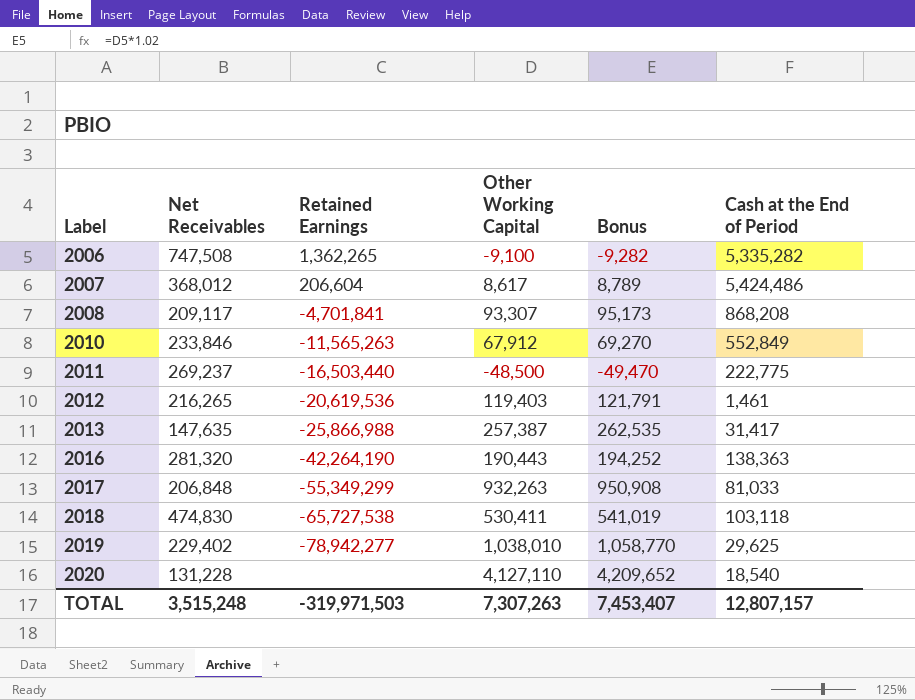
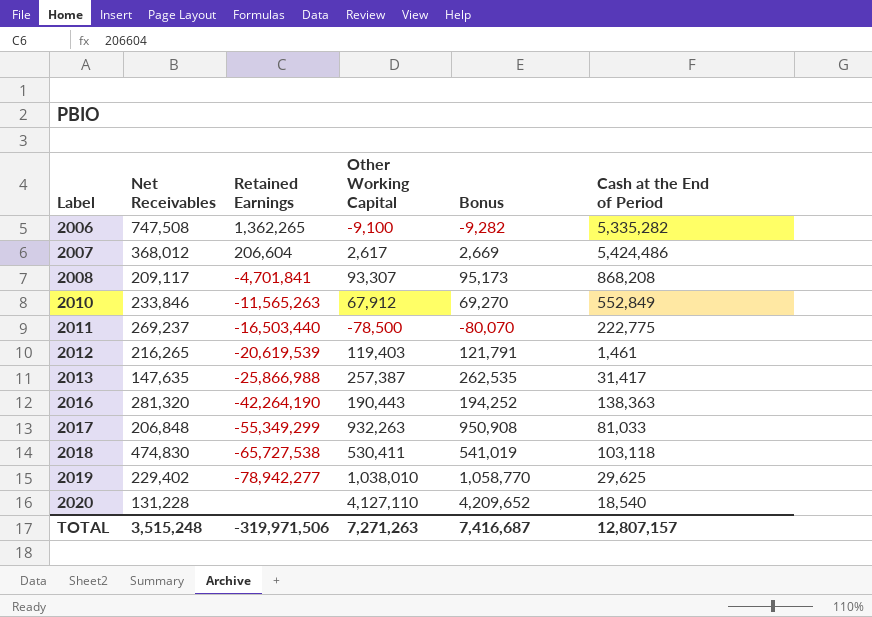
2007 | Other Working Capital: 8,617 -> 2,617
2007 | Bonus: 8,789 -> 2,669
2011 | Other Working Capital: -48,500 -> -78,500
2011 | Bonus: -49,470 -> -80,070
2012 | Retained Earnings: -20,619,536 -> -20,619,539
TOTAL | Retained Earnings: -319,971,503 -> -319,971,506
TOTAL | Other Working Capital: 7,307,263 -> 7,271,263
TOTAL | Bonus: 7,453,407 -> 7,416,687

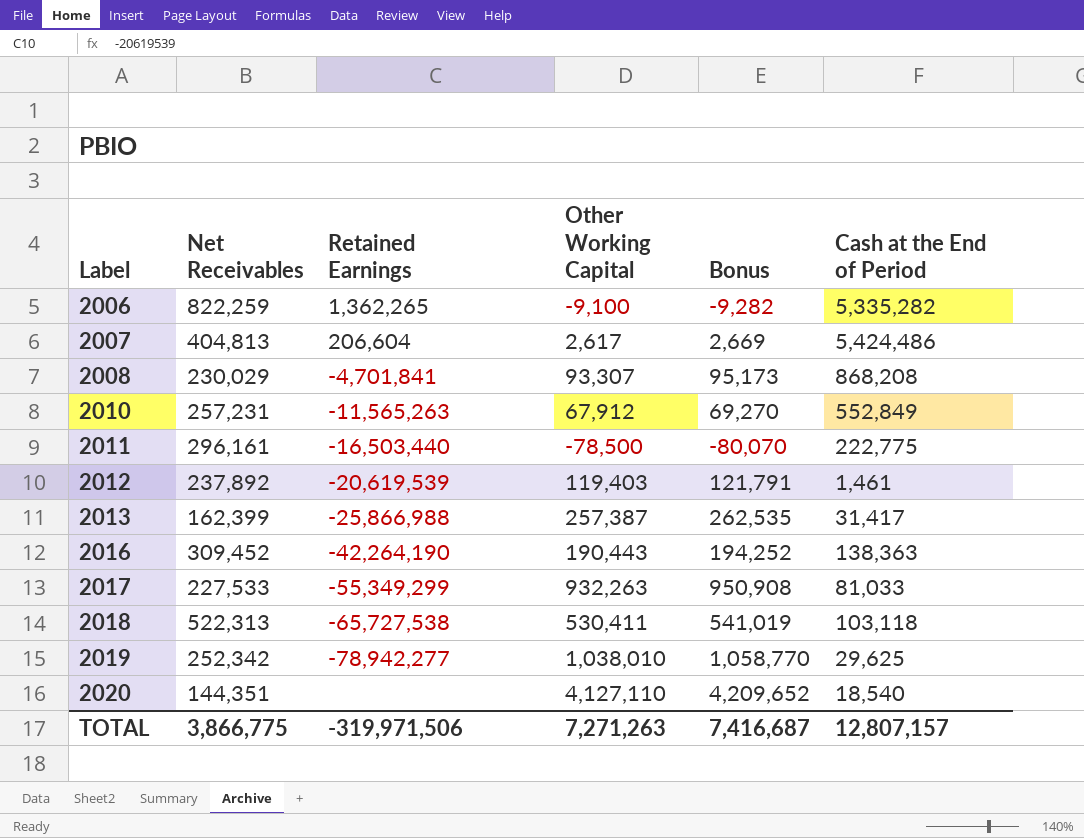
2006 | Net Receivables: 747,508 -> 822,259
2007 | Net Receivables: 368,012 -> 404,813
2008 | Net Receivables: 209,117 -> 230,029
2010 | Net Receivables: 233,846 -> 257,231
2011 | Net Receivables: 269,237 -> 296,161
2012 | Net Receivables: 216,265 -> 237,892
2013 | Net Receivables: 147,635 -> 162,399
2016 | Net Receivables: 281,320 -> 309,452
2017 | Net Receivables: 206,848 -> 227,533
2018 | Net Receivables: 474,830 -> 522,313
2019 | Net Receivables: 229,402 -> 252,342
2020 | Net Receivables: 131,228 -> 144,351
TOTAL | Net Receivables: 3,515,248 -> 3,866,775

